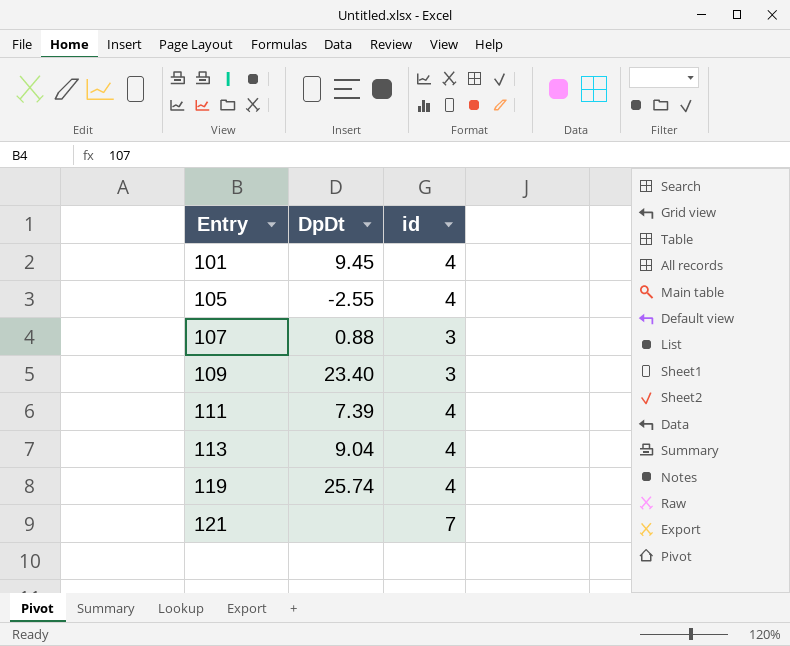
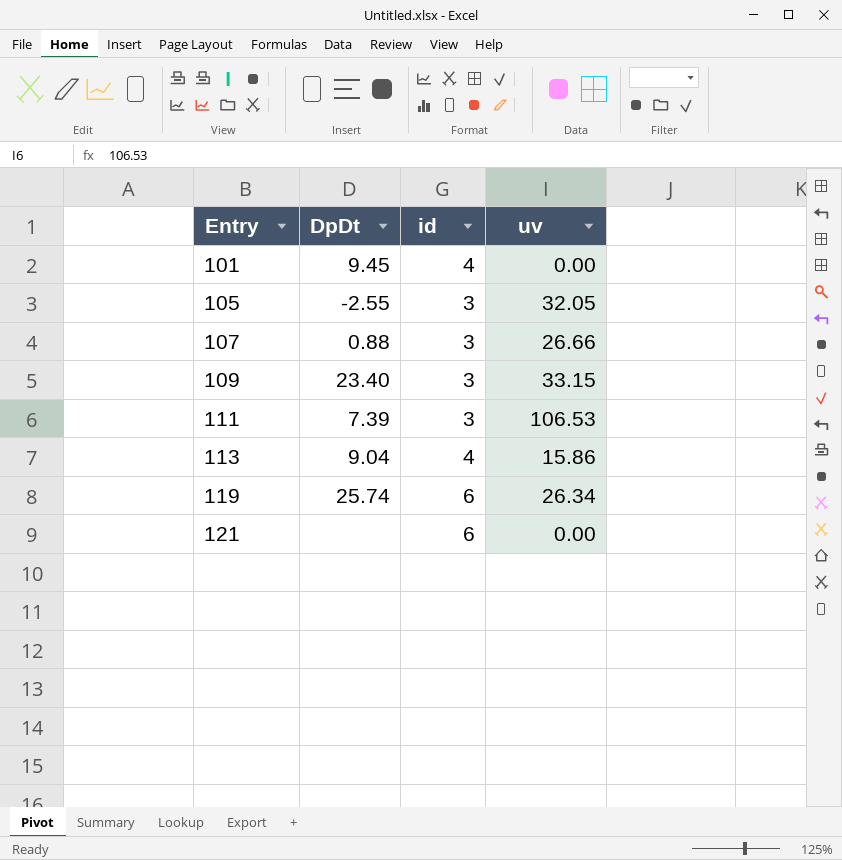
column uv | position: none -> 4
105 | id: 4 -> 3
111 | id: 4 -> 3
119 | id: 4 -> 6
121 | id: 7 -> 6

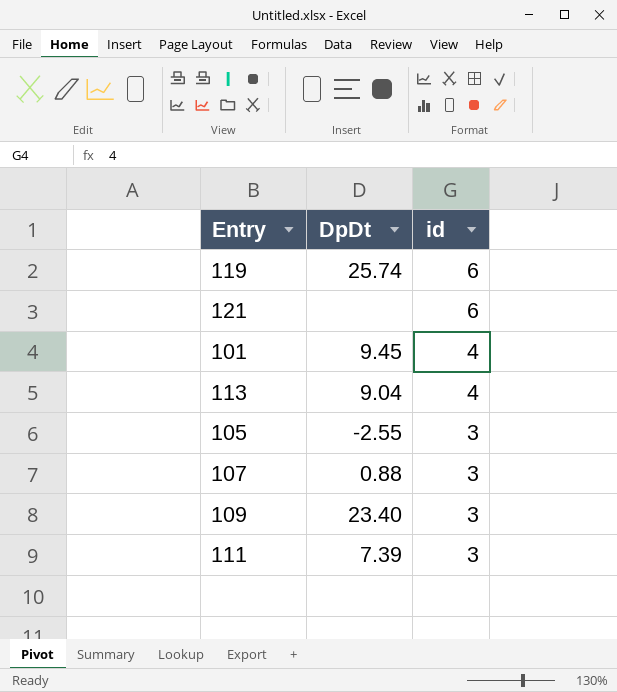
row order: Entry ascending -> id descending
column uv | position: 4 -> none

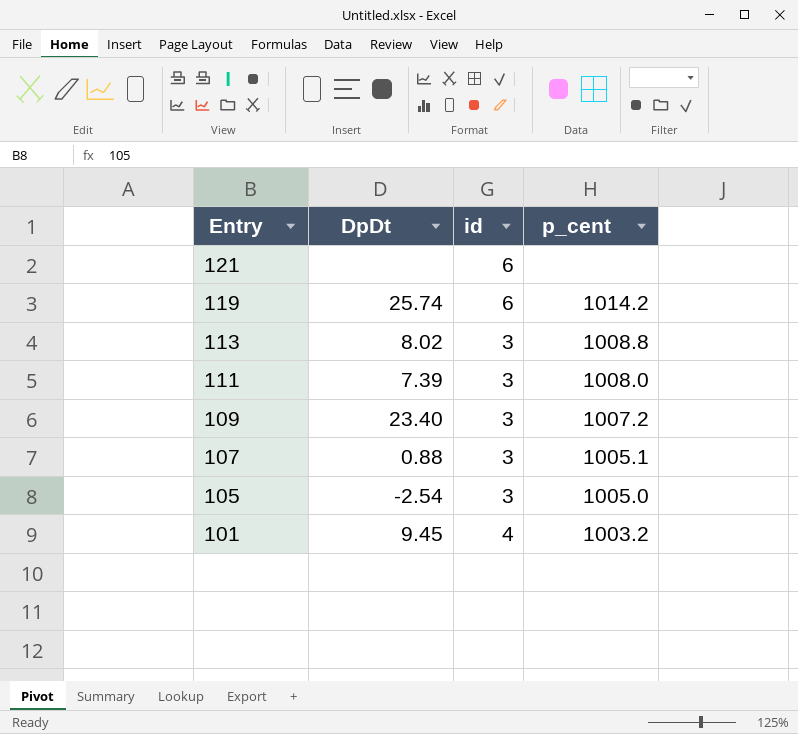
row order: id descending -> Entry descending
column p_cent | position: none -> 4
113 | DpDt: 9.04 -> 8.02
113 | id: 4 -> 3
105 | DpDt: -2.55 -> -2.54

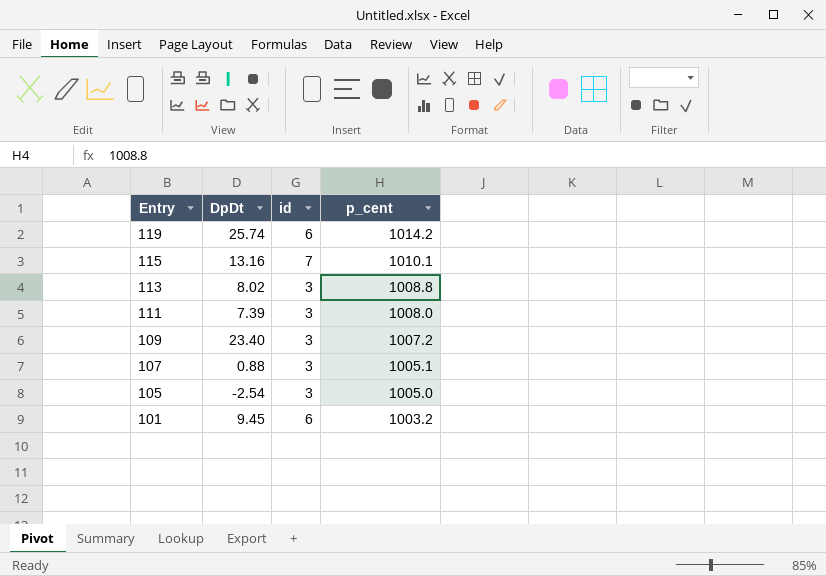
row 121: none | 6 | none -> none
row 115: none -> 13.16 | 7 | 1010.1
101 | id: 4 -> 6

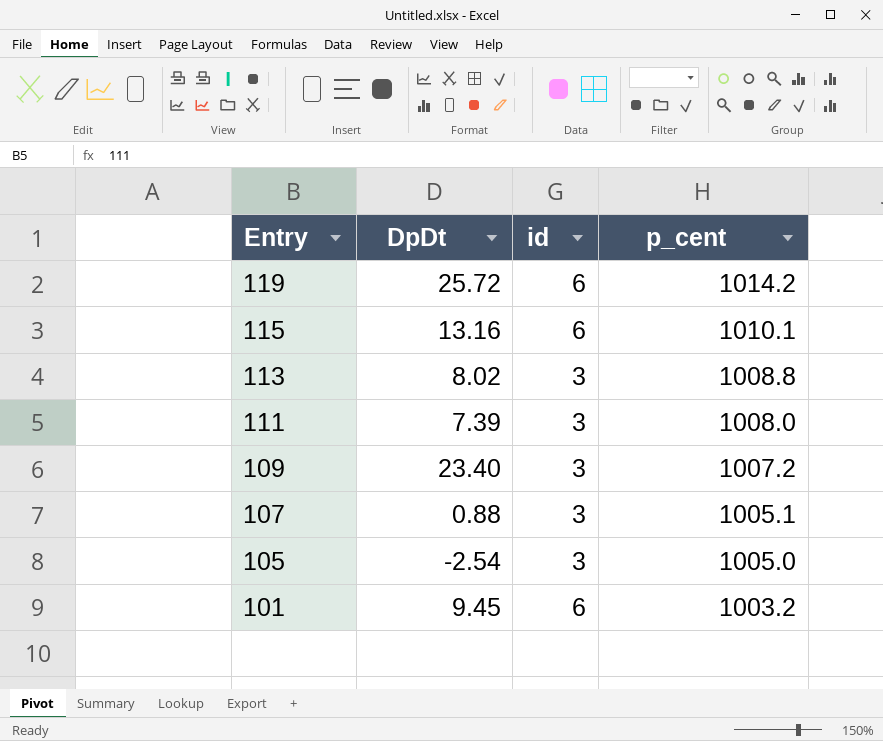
119 | DpDt: 25.74 -> 25.72
115 | id: 7 -> 6

